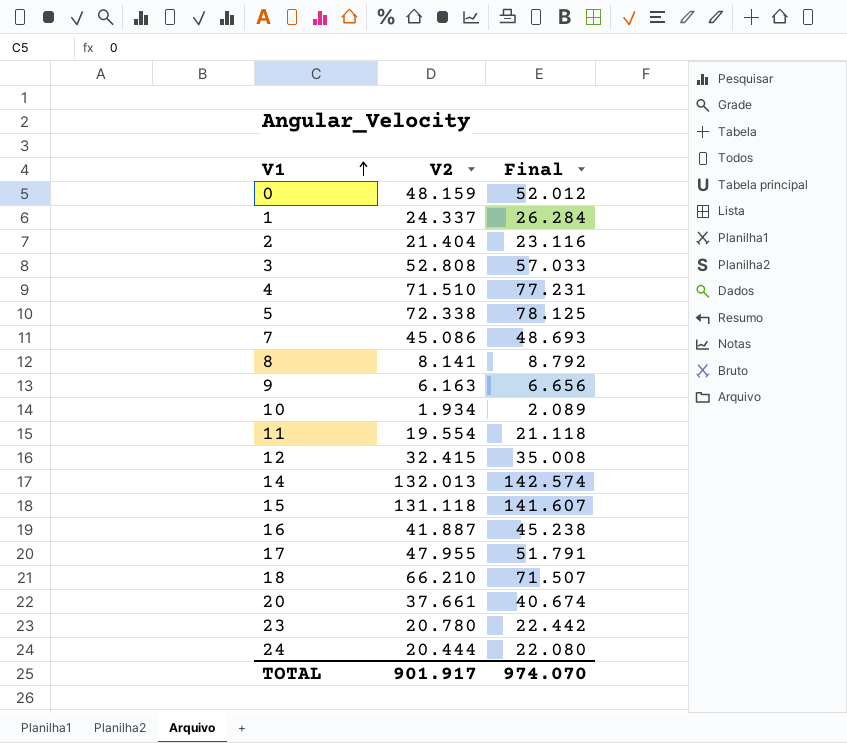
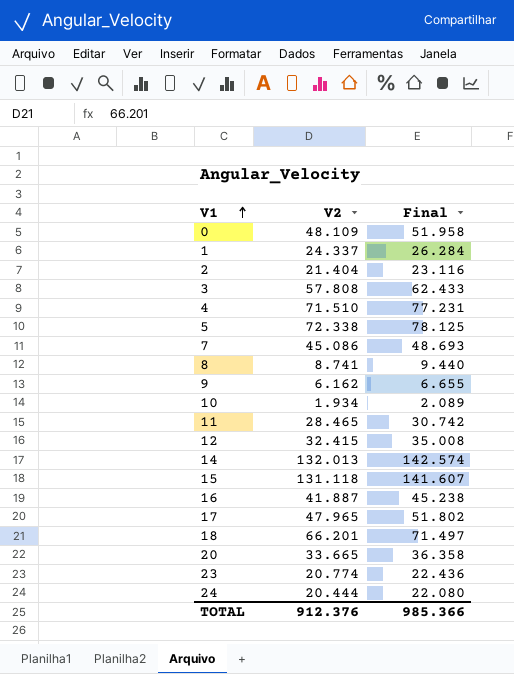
0 | V2: 48.159 -> 48.109
0 | Final: 52.012 -> 51.958
3 | V2: 52.808 -> 57.808
3 | Final: 57.033 -> 62.433
8 | V2: 8.141 -> 8.741
8 | Final: 8.792 -> 9.440
9 | V2: 6.163 -> 6.162
9 | Final: 6.656 -> 6.655
11 | V2: 19.554 -> 28.465
11 | Final: 21.118 -> 30.742
17 | V2: 47.955 -> 47.965
17 | Final: 51.791 -> 51.802
18 | V2: 66.210 -> 66.201
18 | Final: 71.507 -> 71.497
20 | V2: 37.661 -> 33.665
20 | Final: 40.674 -> 36.358
23 | V2: 20.780 -> 20.774
23 | Final: 22.442 -> 22.436
TOTAL | V2: 901.917 -> 912.376
TOTAL | Final: 974.070 -> 985.366

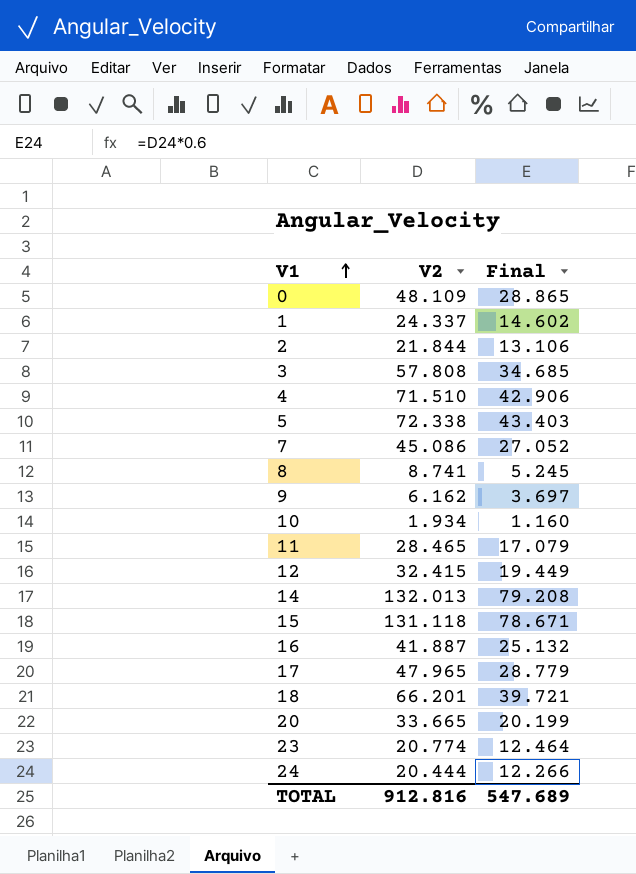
column Final | formula: [V2] * 1.08 -> [V2] * 0.6
2 | V2: 21.404 -> 21.844
TOTAL | V2: 912.376 -> 912.816
TOTAL | Final: 985.366 -> 547.689

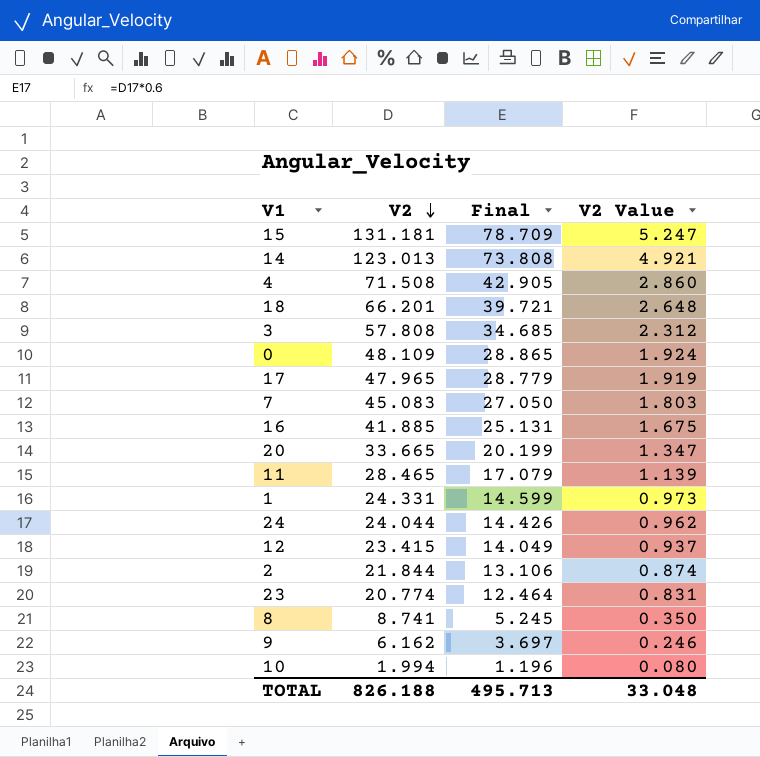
row order: V1 ascending -> V2 descending
column V2 Value | formula: none -> [V2] * 0.04
row 5: 72.338 | 43.403 -> none
15 | V2: 131.118 -> 131.181
15 | Final: 78.671 -> 78.709
14 | V2: 132.013 -> 123.013
14 | Final: 79.208 -> 73.808
4 | V2: 71.510 -> 71.508
4 | Final: 42.906 -> 42.905
7 | V2: 45.086 -> 45.083
7 | Final: 27.052 -> 27.050
16 | V2: 41.887 -> 41.885
16 | Final: 25.132 -> 25.131
1 | V2: 24.337 -> 24.331
1 | Final: 14.602 -> 14.599
24 | V2: 20.444 -> 24.044
24 | Final: 12.266 -> 14.426
12 | V2: 32.415 -> 23.415
12 | Final: 19.449 -> 14.049
10 | V2: 1.934 -> 1.994
10 | Final: 1.160 -> 1.196
TOTAL | V2: 912.816 -> 826.188
TOTAL | Final: 547.689 -> 495.713

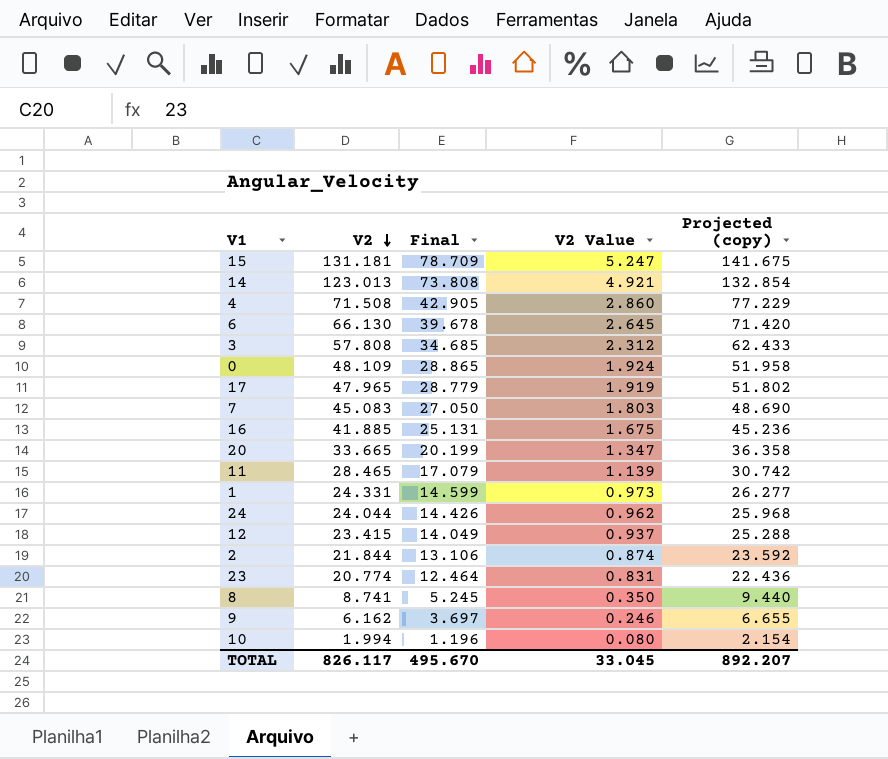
column Projected (copy) | formula: none -> [V2] * 1.08
row 18: 66.201 | 39.721 | 2.648 -> none
row 6: none -> 66.130 | 39.678 | 2.645 | 71.420
TOTAL | V2: 826.188 -> 826.117
TOTAL | Final: 495.713 -> 495.670
TOTAL | V2 Value: 33.048 -> 33.045

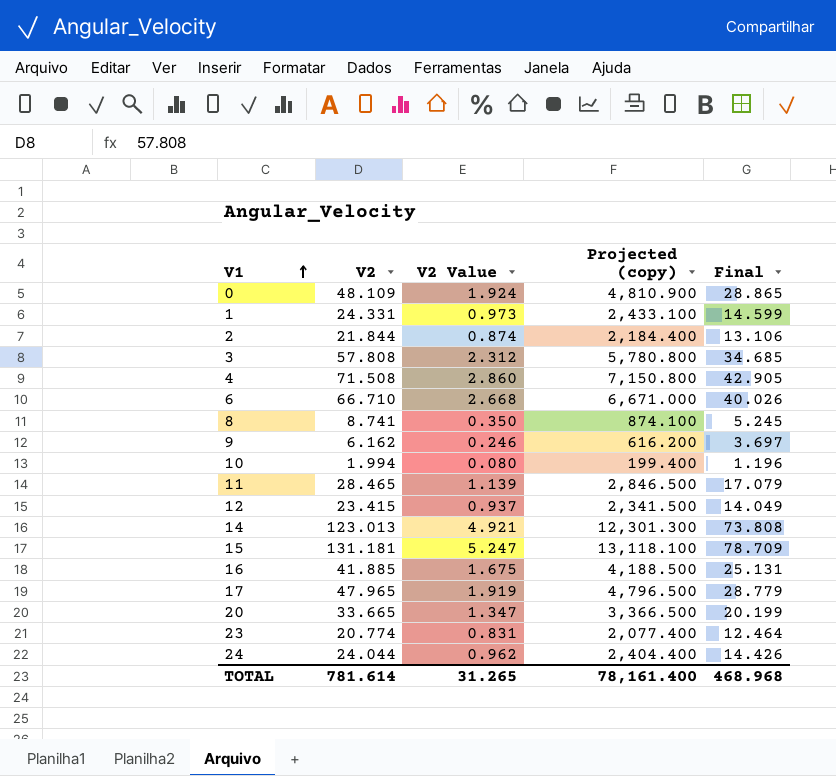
row order: V2 descending -> V1 ascending
column Projected (copy) | formula: [V2] * 1.08 -> [V2] * 100
column Final | position: 3 -> 5
row 7: 45.083 | 27.050 | 1.803 | 48.690 -> none
6 | V2: 66.130 -> 66.710
6 | V2 Value: 2.645 -> 2.668
6 | Final: 39.678 -> 40.026
TOTAL | V2: 826.117 -> 781.614
TOTAL | V2 Value: 33.045 -> 31.265
TOTAL | Projected (copy): 892.207 -> 78,161.400
TOTAL | Final: 495.670 -> 468.968

